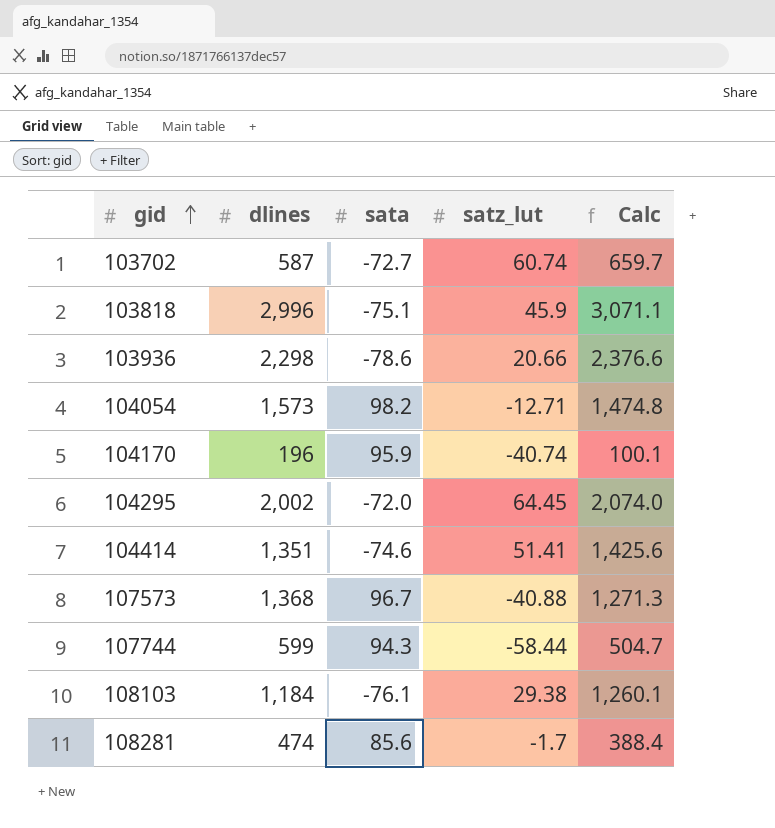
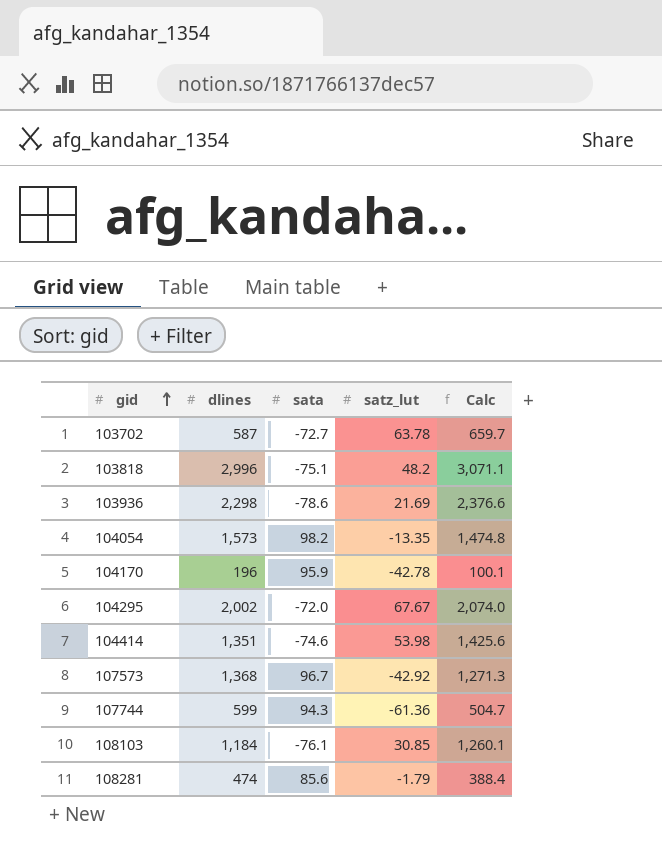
103702 | satz_lut: 60.74 -> 63.78
103818 | satz_lut: 45.9 -> 48.2
103936 | satz_lut: 20.66 -> 21.69
104054 | satz_lut: -12.71 -> -13.35
104170 | satz_lut: -40.74 -> -42.78
104295 | satz_lut: 64.45 -> 67.67
104414 | satz_lut: 51.41 -> 53.98
107573 | satz_lut: -40.88 -> -42.92
107744 | satz_lut: -58.44 -> -61.36
108103 | satz_lut: 29.38 -> 30.85
108281 | satz_lut: -1.7 -> -1.79

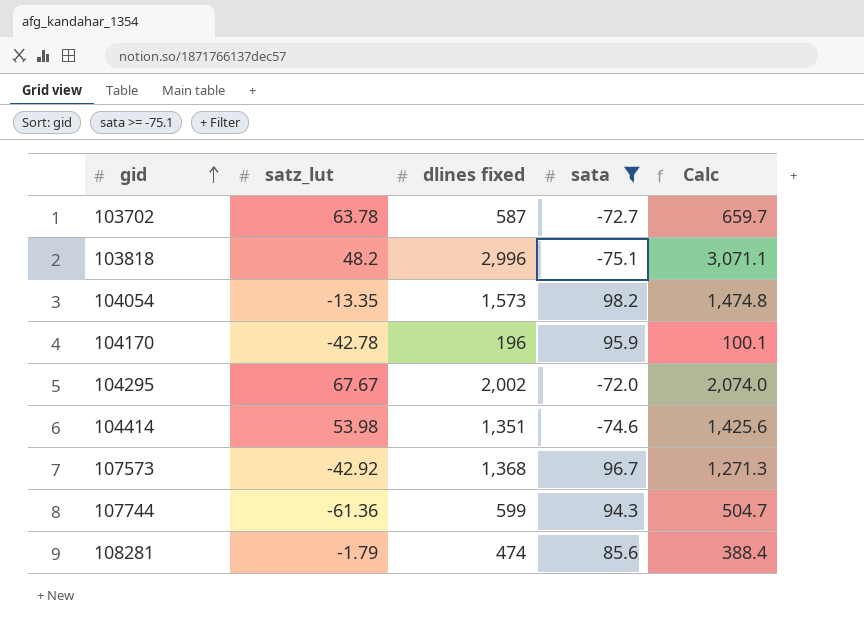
filter: none -> sata >= -75.1
column satz_lut | position: 4 -> 2
column name: dlines -> dlines fixed

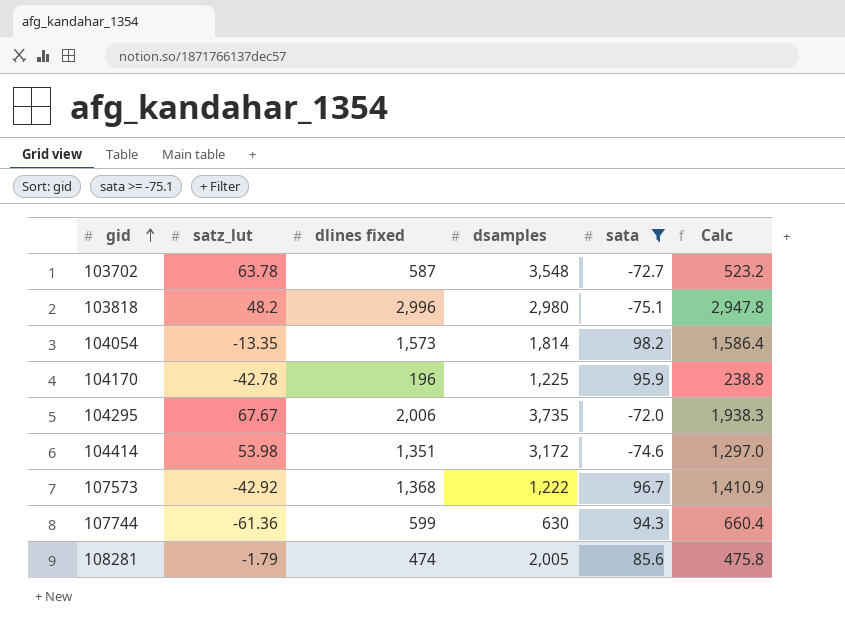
column dsamples | position: none -> 4
column Calc | formula: [dlines fixed] - [sata] -> [dlines fixed] - [satz_lut]
104295 | dlines fixed: 2,002 -> 2,006

